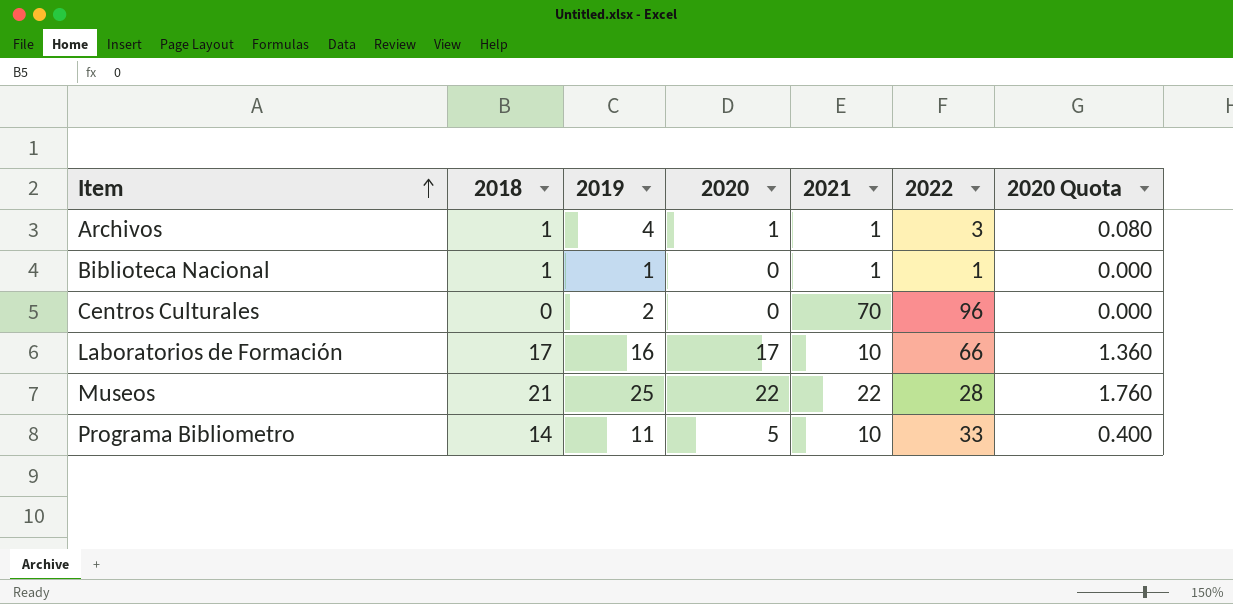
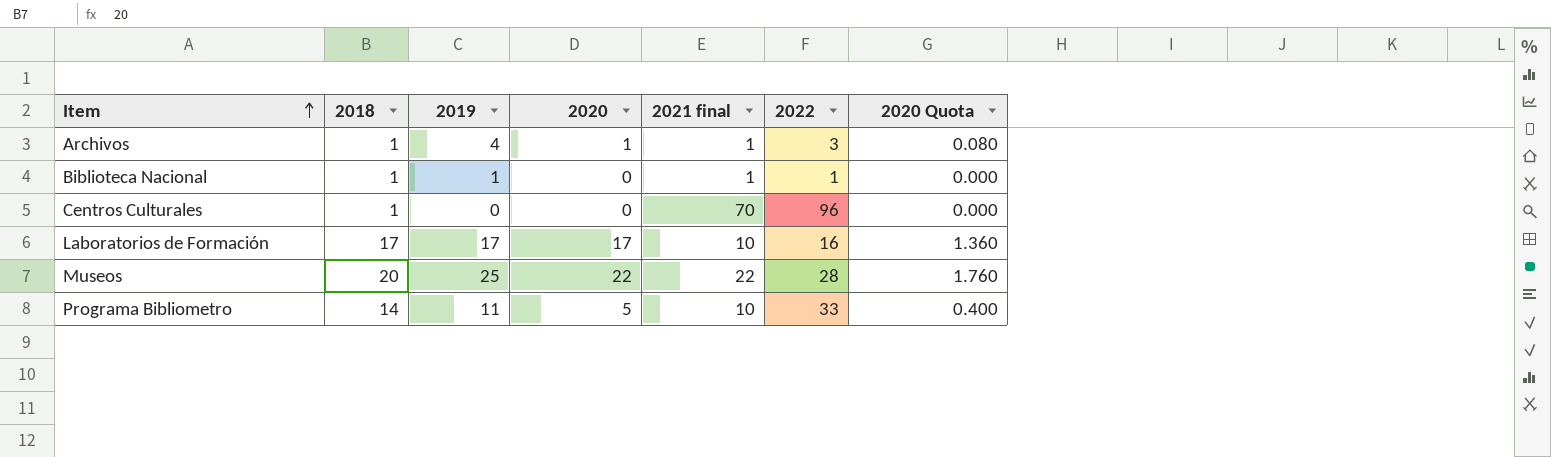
column name: 2021 -> 2021 final
Centros Culturales | 2018: 0 -> 1
Centros Culturales | 2019: 2 -> 0
Laboratorios de Formación | 2019: 16 -> 17
Laboratorios de Formación | 2022: 66 -> 16
Museos | 2018: 21 -> 20

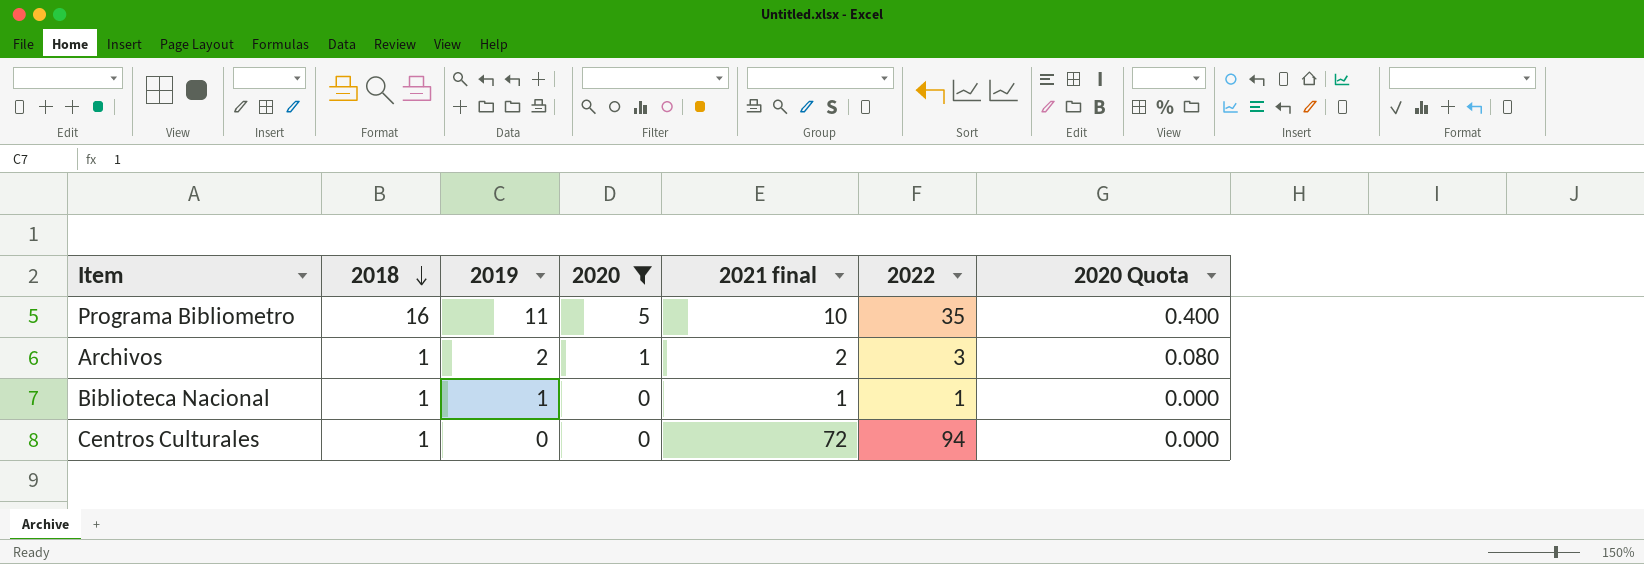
filter: none -> 2020 <= 5
row order: Item ascending -> 2018 descending
Programa Bibliometro | 2018: 14 -> 16
Programa Bibliometro | 2022: 33 -> 35
Archivos | 2019: 4 -> 2
Archivos | 2021 final: 1 -> 2
Centros Culturales | 2021 final: 70 -> 72
Centros Culturales | 2022: 96 -> 94

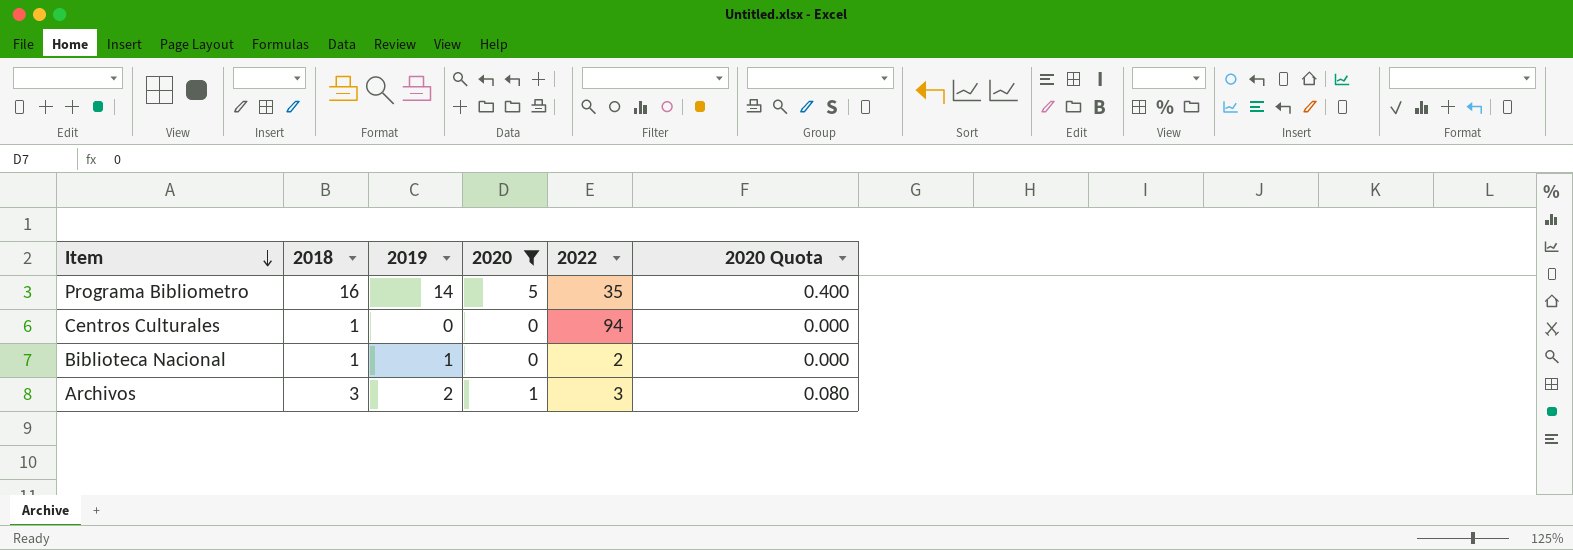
row order: 2018 descending -> Item descending
column 2021 final | position: 5 -> none
Programa Bibliometro | 2019: 11 -> 14
Biblioteca Nacional | 2022: 1 -> 2
Archivos | 2018: 1 -> 3

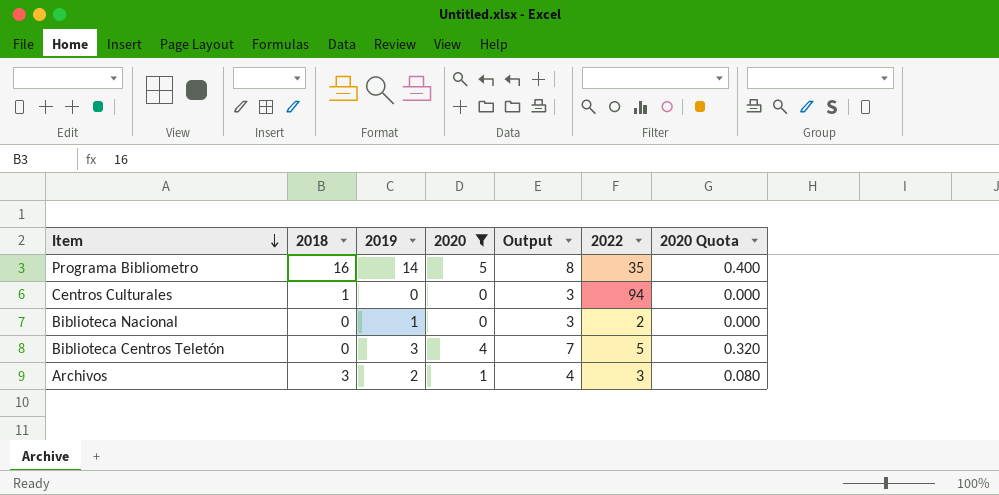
column Output | formula: none -> [2020] + 3
Biblioteca Nacional | 2018: 1 -> 0
row Biblioteca Centros Teletón: none -> 0 | 3 | 4 | 7 | 5 | 0.320

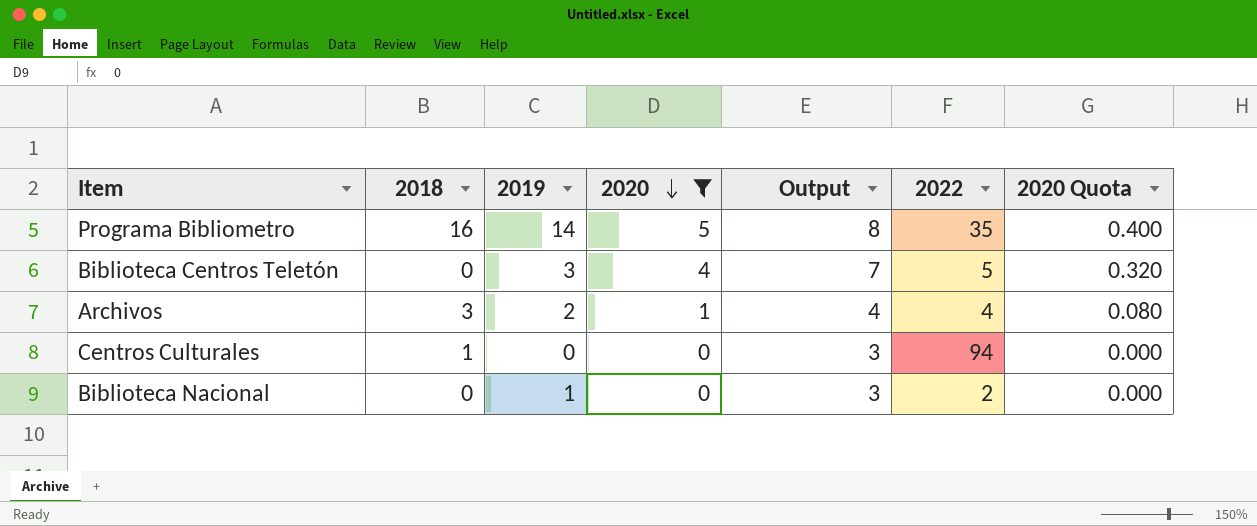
row order: Item descending -> 2020 descending
Archivos | 2022: 3 -> 4

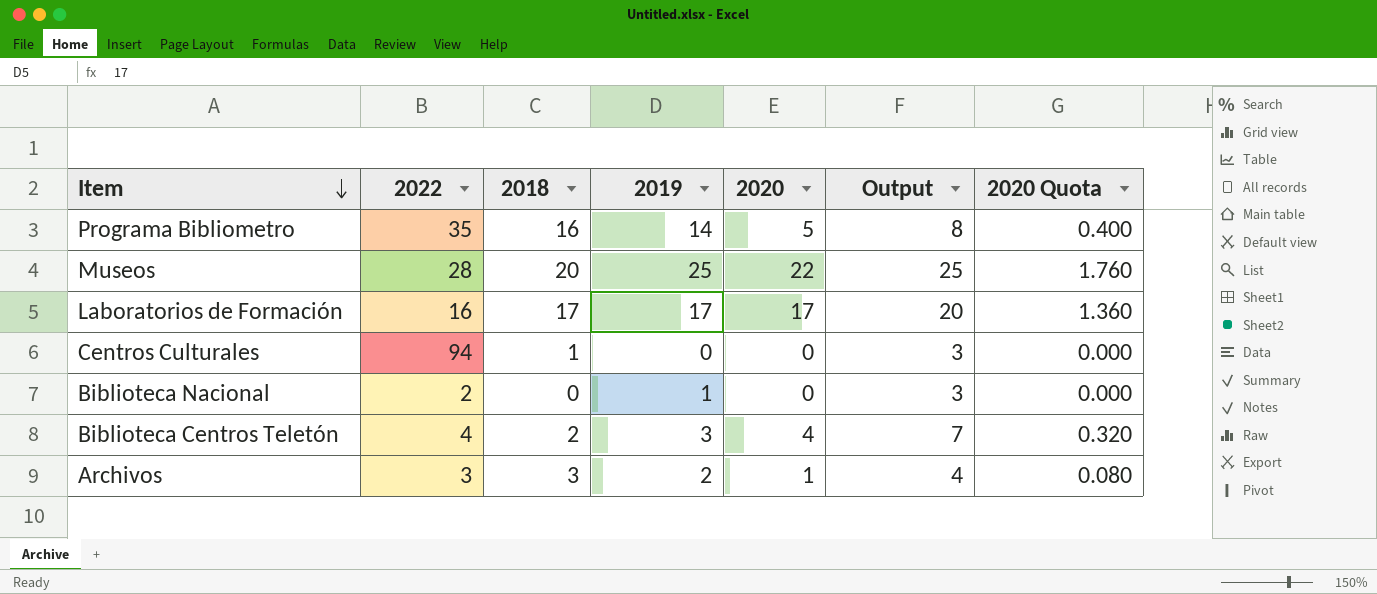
filter: 2020 <= 5 -> none
row order: 2020 descending -> Item descending
column 2022 | position: 6 -> 2
Biblioteca Centros Teletón | 2022: 5 -> 4
Biblioteca Centros Teletón | 2018: 0 -> 2
Archivos | 2022: 4 -> 3

